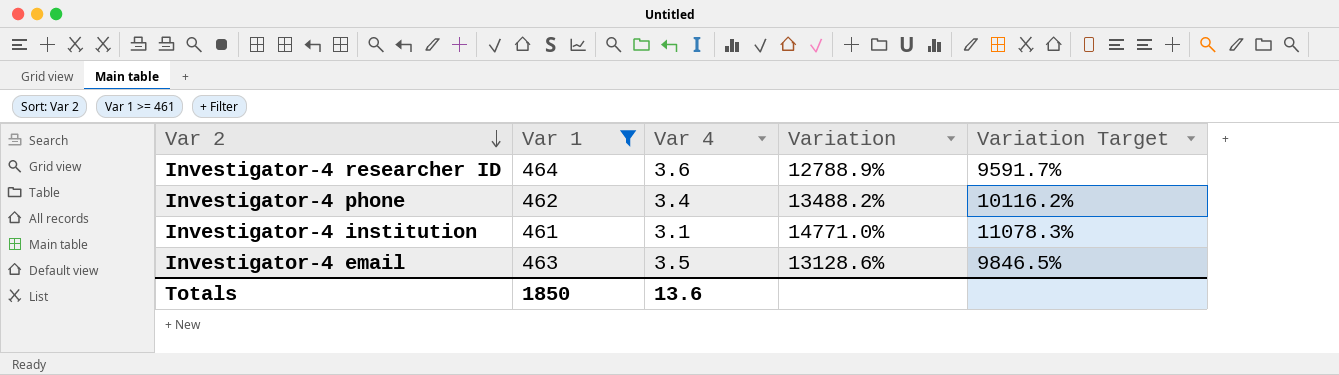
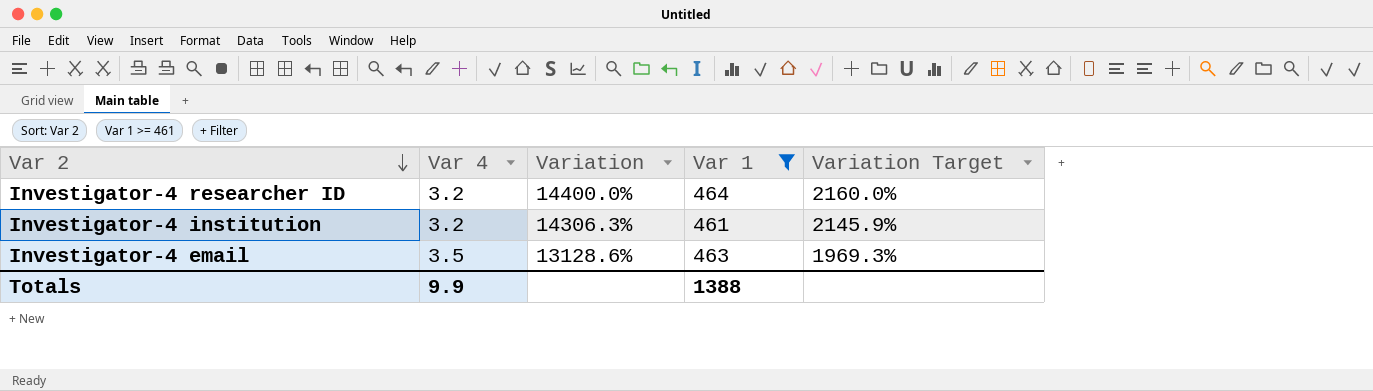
column Var 1 | position: 2 -> 4
column Variation Target | formula: [Variation] * 0.75 -> [Variation] * 0.15
row Investigator-4 phone: 462 | 3.4 | 13488.2% | 10116.2% -> none
Investigator-4 researcher ID | Var 4: 3.6 -> 3.2
Investigator-4 researcher ID | Variation: 12788.9% -> 14400.0%
Investigator-4 institution | Var 4: 3.1 -> 3.2
Investigator-4 institution | Variation: 14771.0% -> 14306.3%
Totals | Var 4: 13.6 -> 9.9
Totals | Var 1: 1850 -> 1388

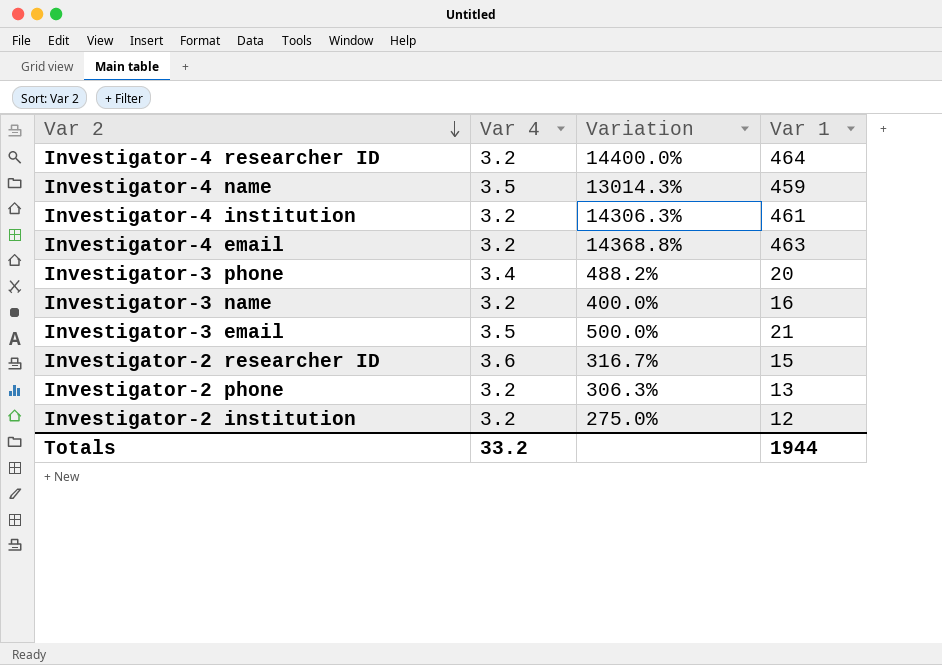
filter: Var 1 >= 461 -> none
column Variation Target | formula: [Variation] * 0.15 -> none
Investigator-4 email | Var 4: 3.5 -> 3.2
Investigator-4 email | Variation: 13128.6% -> 14368.8%
Totals | Var 4: 9.9 -> 33.2
Totals | Var 1: 1388 -> 1944

